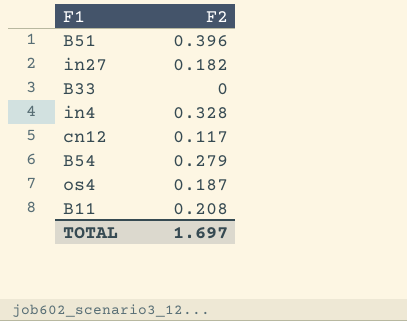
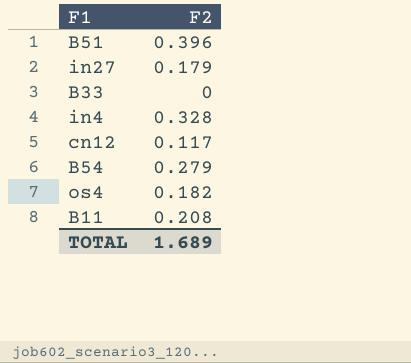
in27 | F2: 0.182 -> 0.179
os4 | F2: 0.187 -> 0.182
TOTAL | F2: 1.697 -> 1.689

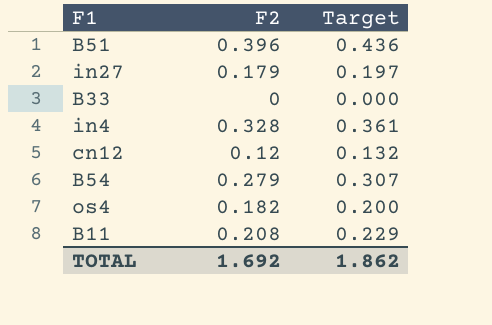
column Target | formula: none -> [F2] * 1.1
cn12 | F2: 0.117 -> 0.12
TOTAL | F2: 1.689 -> 1.692

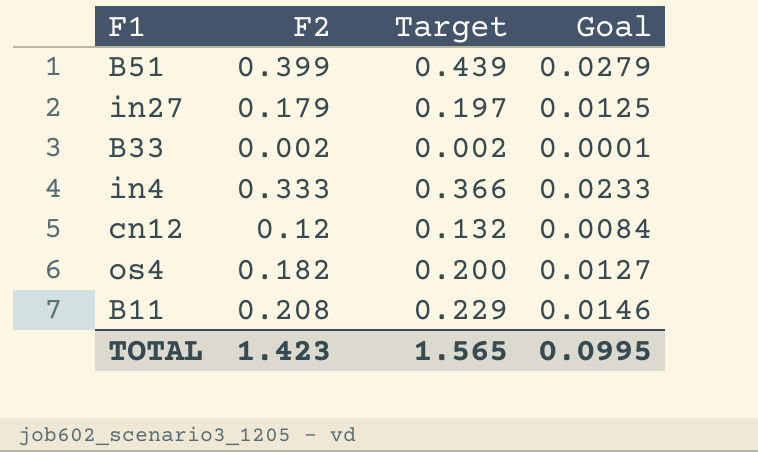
column Goal | formula: none -> [F2] * 0.07
row B54: 0.279 | 0.307 -> none
B51 | F2: 0.396 -> 0.399
B51 | Target: 0.436 -> 0.439
B33 | F2: 0 -> 0.002
B33 | Target: 0.000 -> 0.002
in4 | F2: 0.328 -> 0.333
in4 | Target: 0.361 -> 0.366
TOTAL | F2: 1.692 -> 1.423
TOTAL | Target: 1.862 -> 1.565

